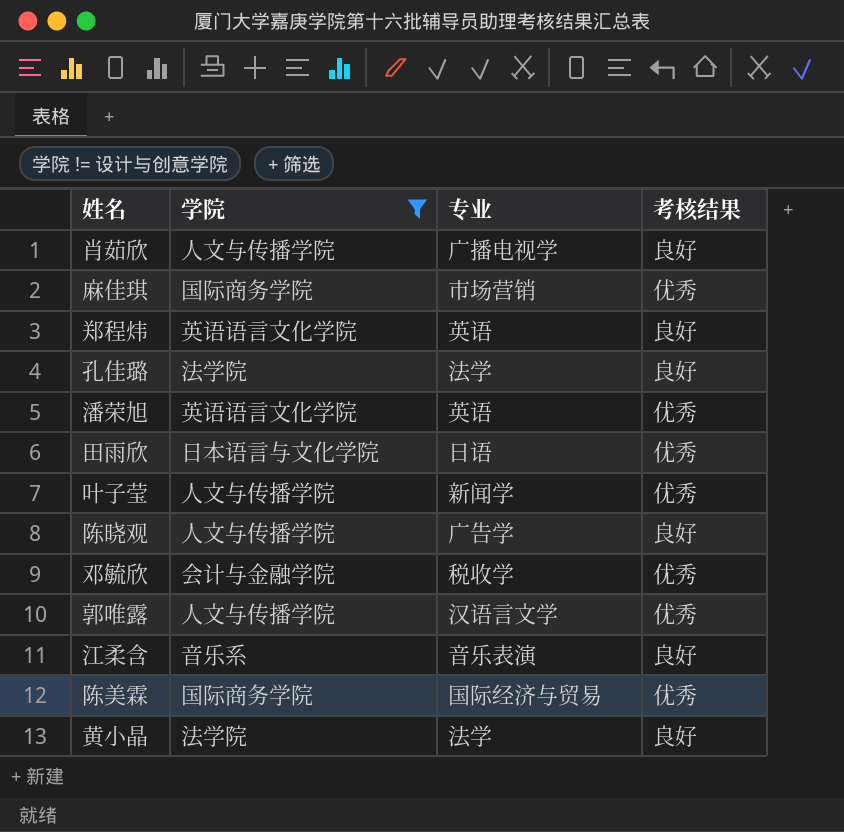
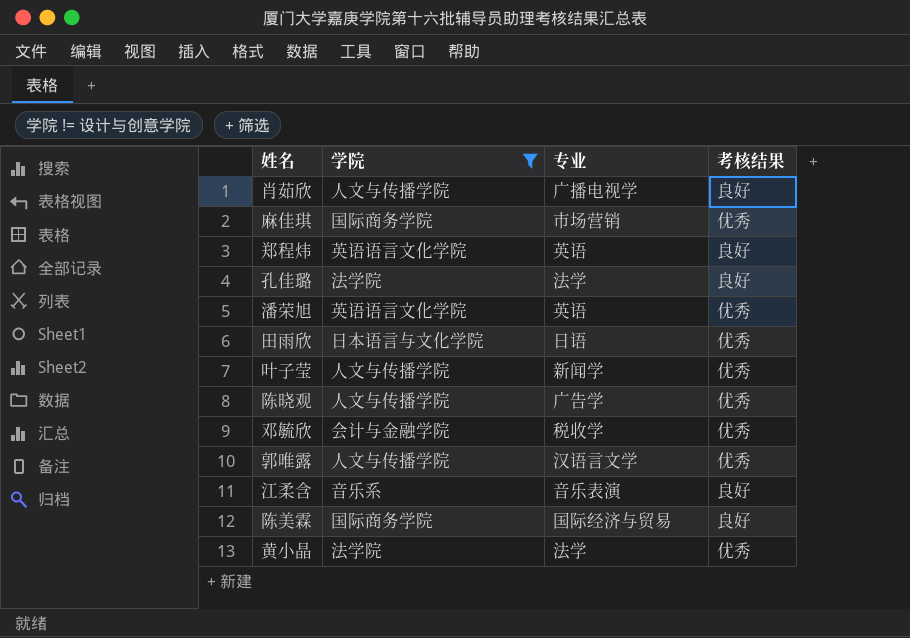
陈晓观 | 考核结果: 良好 -> 优秀
陈美霖 | 考核结果: 优秀 -> 良好
黄小晶 | 考核结果: 良好 -> 优秀

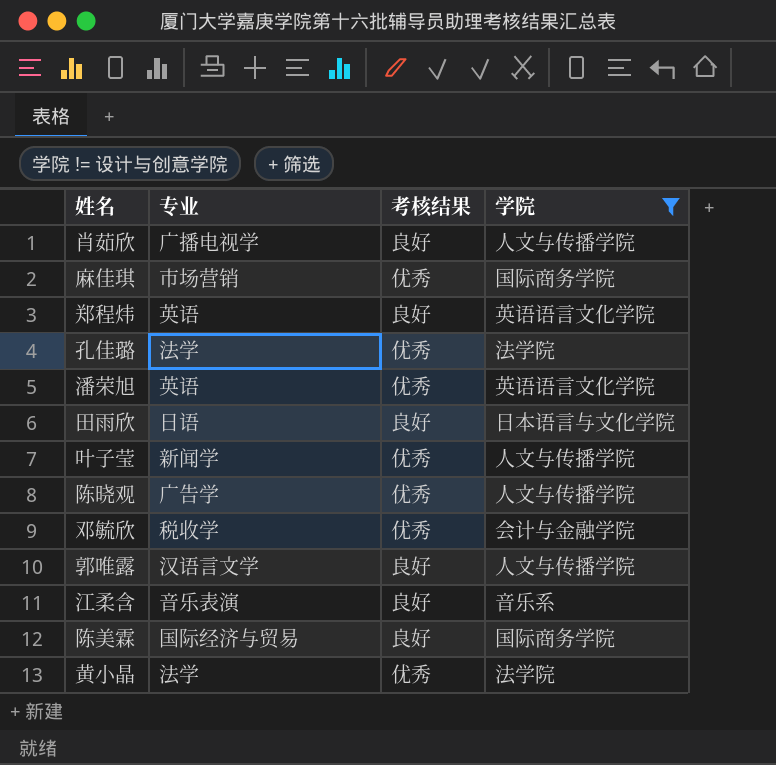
column 学院 | position: 2 -> 4
孔佳璐 | 考核结果: 良好 -> 优秀
田雨欣 | 考核结果: 优秀 -> 良好
郭唯露 | 考核结果: 优秀 -> 良好

